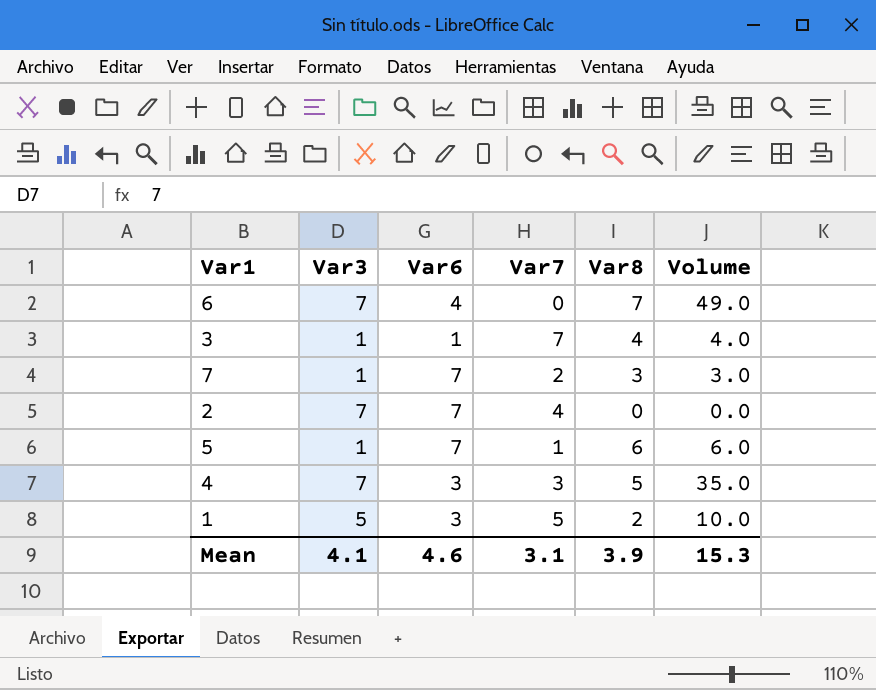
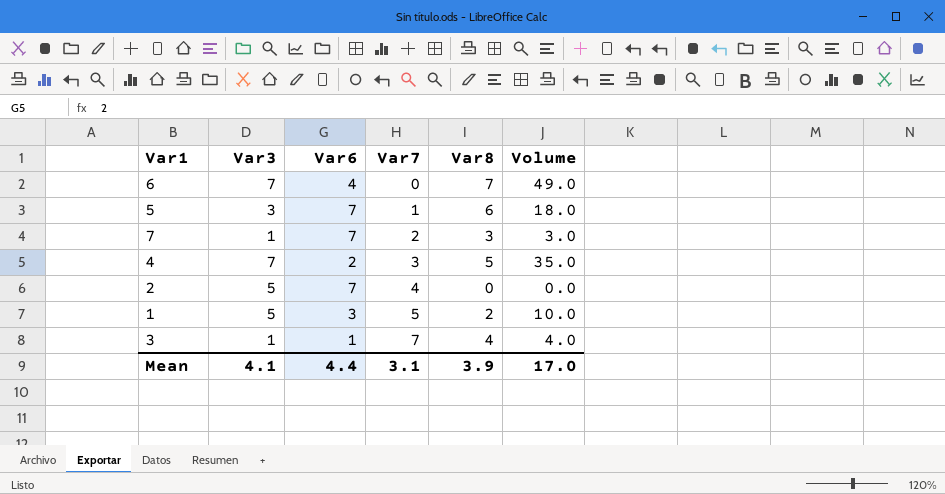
row order: none -> Var7 ascending
5 | Var3: 1 -> 3
5 | Volume: 6.0 -> 18.0
4 | Var6: 3 -> 2
2 | Var3: 7 -> 5
Mean | Var6: 4.6 -> 4.4
Mean | Volume: 15.3 -> 17.0

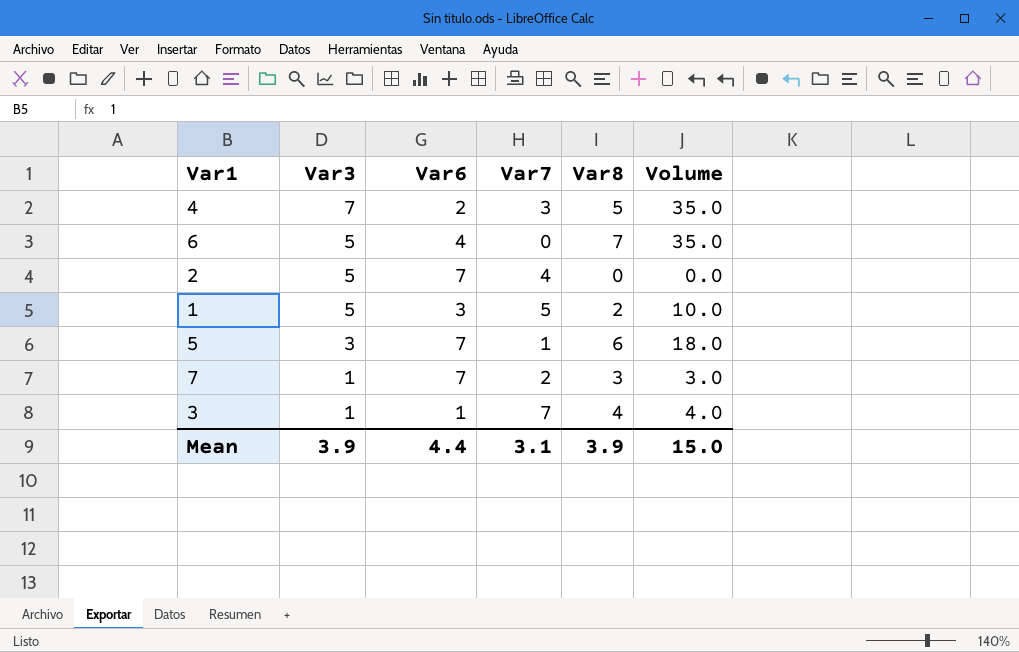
row order: Var7 ascending -> Var3 descending
6 | Var3: 7 -> 5
6 | Volume: 49.0 -> 35.0
Mean | Var3: 4.1 -> 3.9
Mean | Volume: 17.0 -> 15.0

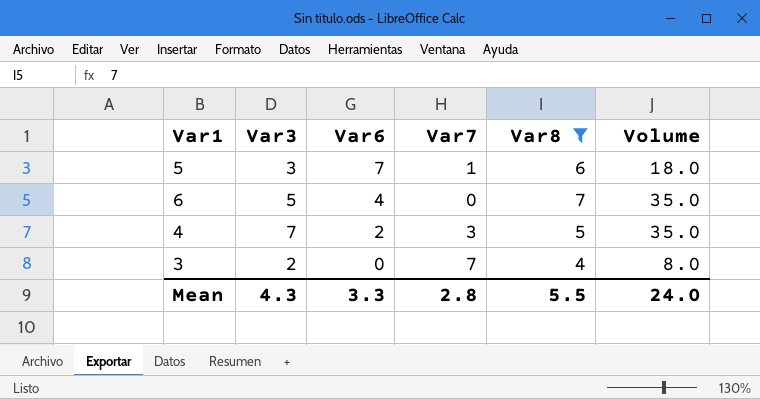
filter: none -> Var8 >= 4
row order: Var3 descending -> Var6 descending
3 | Var3: 1 -> 2
3 | Var6: 1 -> 0
3 | Volume: 4.0 -> 8.0
Mean | Var3: 3.9 -> 4.3
Mean | Var6: 4.4 -> 3.3
Mean | Var7: 3.1 -> 2.8
Mean | Var8: 3.9 -> 5.5
Mean | Volume: 15.0 -> 24.0

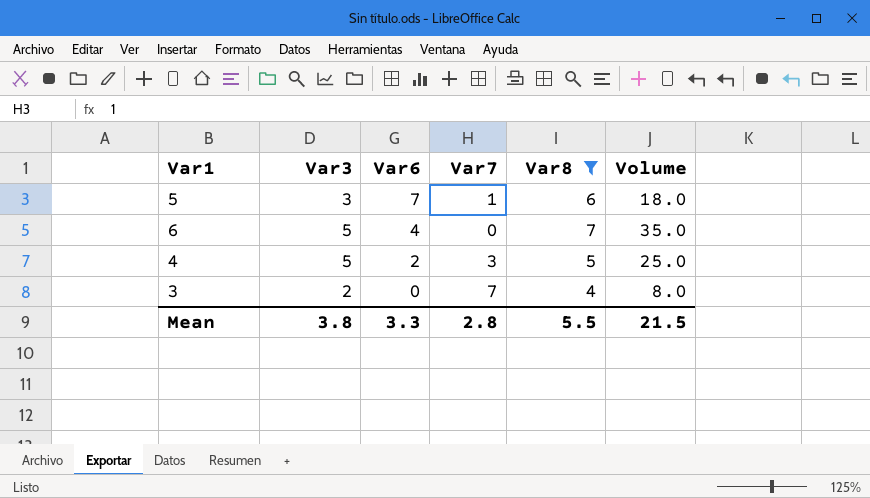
4 | Var3: 7 -> 5
4 | Volume: 35.0 -> 25.0
Mean | Var3: 4.3 -> 3.8
Mean | Volume: 24.0 -> 21.5

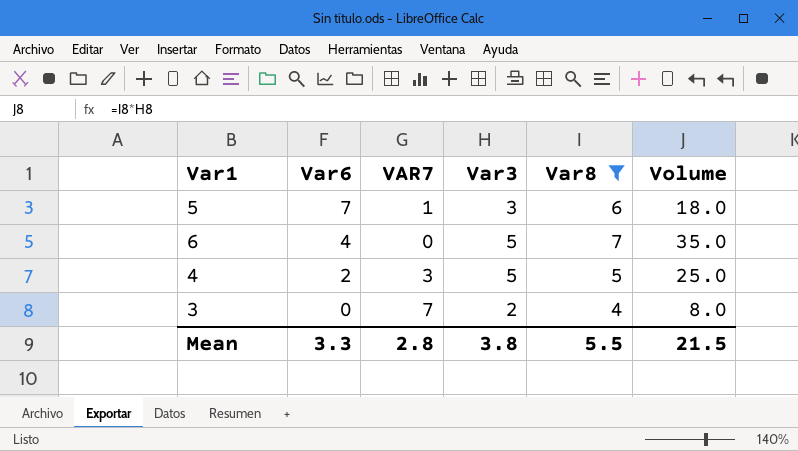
column name: Var7 -> VAR7
column Var3 | position: 2 -> 4

